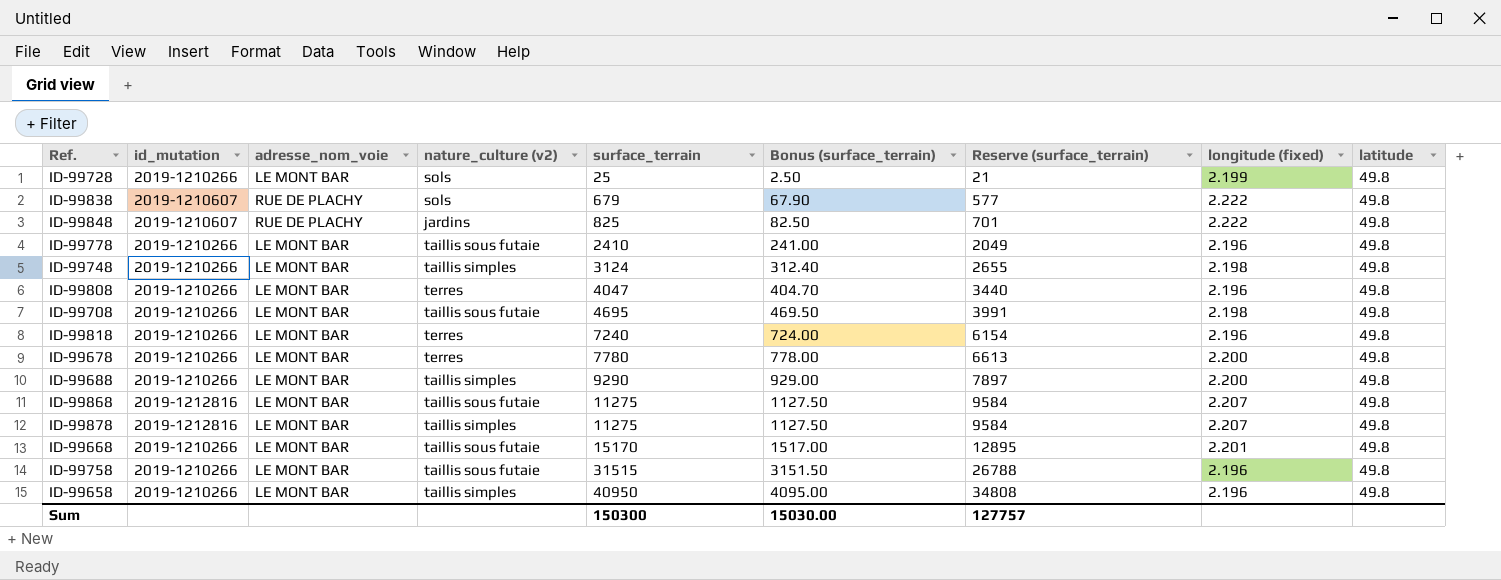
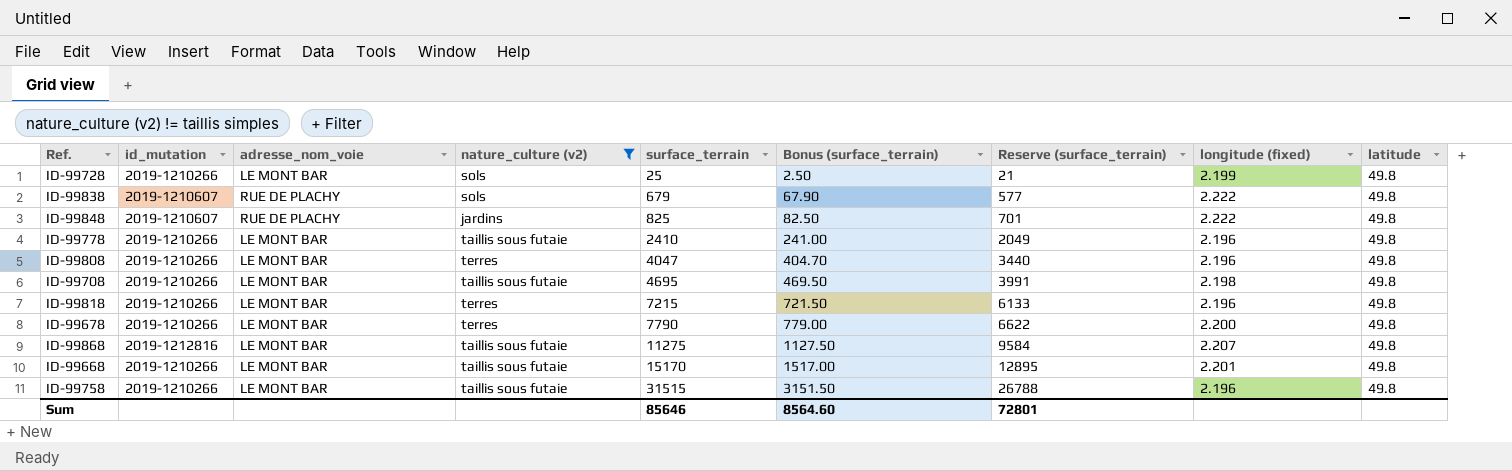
filter: none -> nature_culture (v2) != taillis simples
ID-99818 | surface_terrain: 7240 -> 7215
ID-99818 | Bonus (surface_terrain): 724.00 -> 721.50
ID-99818 | Reserve (surface_terrain): 6154 -> 6133
ID-99678 | surface_terrain: 7780 -> 7790
ID-99678 | Bonus (surface_terrain): 778.00 -> 779.00
ID-99678 | Reserve (surface_terrain): 6613 -> 6622
Sum | surface_terrain: 150300 -> 85646
Sum | Bonus (surface_terrain): 15030.00 -> 8564.60
Sum | Reserve (surface_terrain): 127757 -> 72801

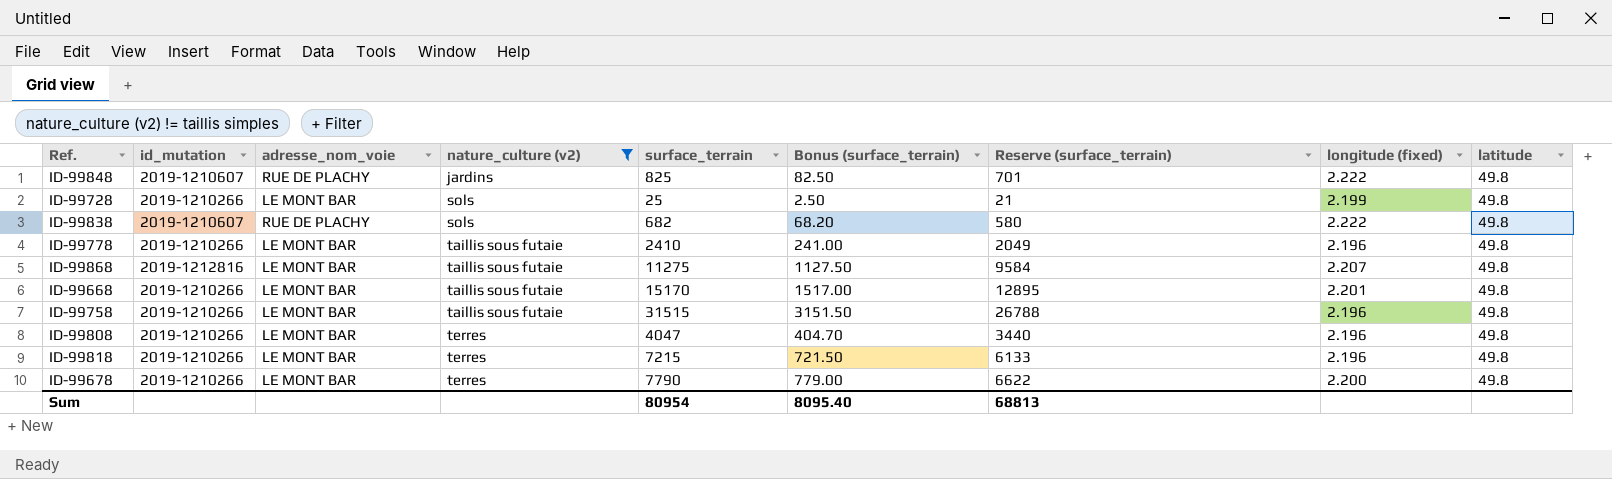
row order: surface_terrain ascending -> nature_culture (v2) ascending
row ID-99708: 2019-1210266 | LE MONT BAR | taillis sous futaie | 4695 | 469.50 | 3991 | 2.198 | 49.8 -> none
ID-99838 | surface_terrain: 679 -> 682
ID-99838 | Bonus (surface_terrain): 67.90 -> 68.20
ID-99838 | Reserve (surface_terrain): 577 -> 580
Sum | surface_terrain: 85646 -> 80954
Sum | Bonus (surface_terrain): 8564.60 -> 8095.40
Sum | Reserve (surface_terrain): 72801 -> 68813

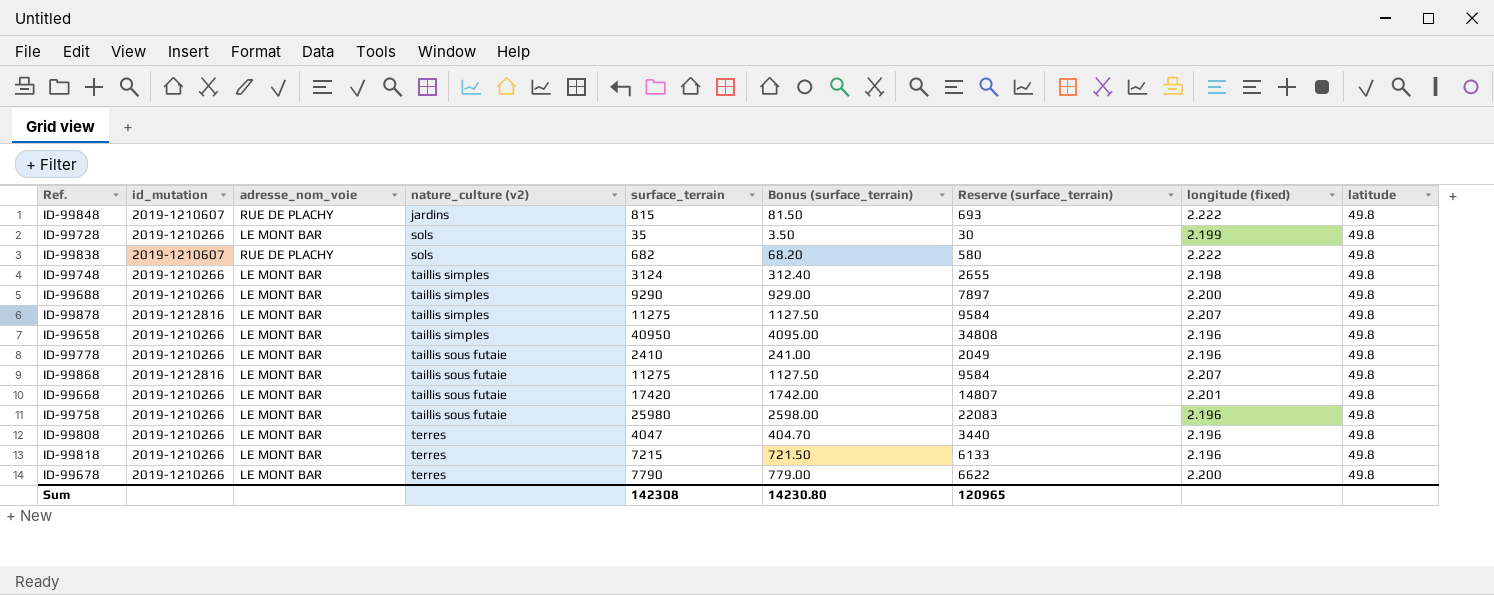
filter: nature_culture (v2) != taillis simples -> none
ID-99848 | surface_terrain: 825 -> 815
ID-99848 | Bonus (surface_terrain): 82.50 -> 81.50
ID-99848 | Reserve (surface_terrain): 701 -> 693
ID-99728 | surface_terrain: 25 -> 35
ID-99728 | Bonus (surface_terrain): 2.50 -> 3.50
ID-99728 | Reserve (surface_terrain): 21 -> 30
ID-99668 | surface_terrain: 15170 -> 17420
ID-99668 | Bonus (surface_terrain): 1517.00 -> 1742.00
ID-99668 | Reserve (surface_terrain): 12895 -> 14807
ID-99758 | surface_terrain: 31515 -> 25980
ID-99758 | Bonus (surface_terrain): 3151.50 -> 2598.00
ID-99758 | Reserve (surface_terrain): 26788 -> 22083
Sum | surface_terrain: 80954 -> 142308
Sum | Bonus (surface_terrain): 8095.40 -> 14230.80
Sum | Reserve (surface_terrain): 68813 -> 120965

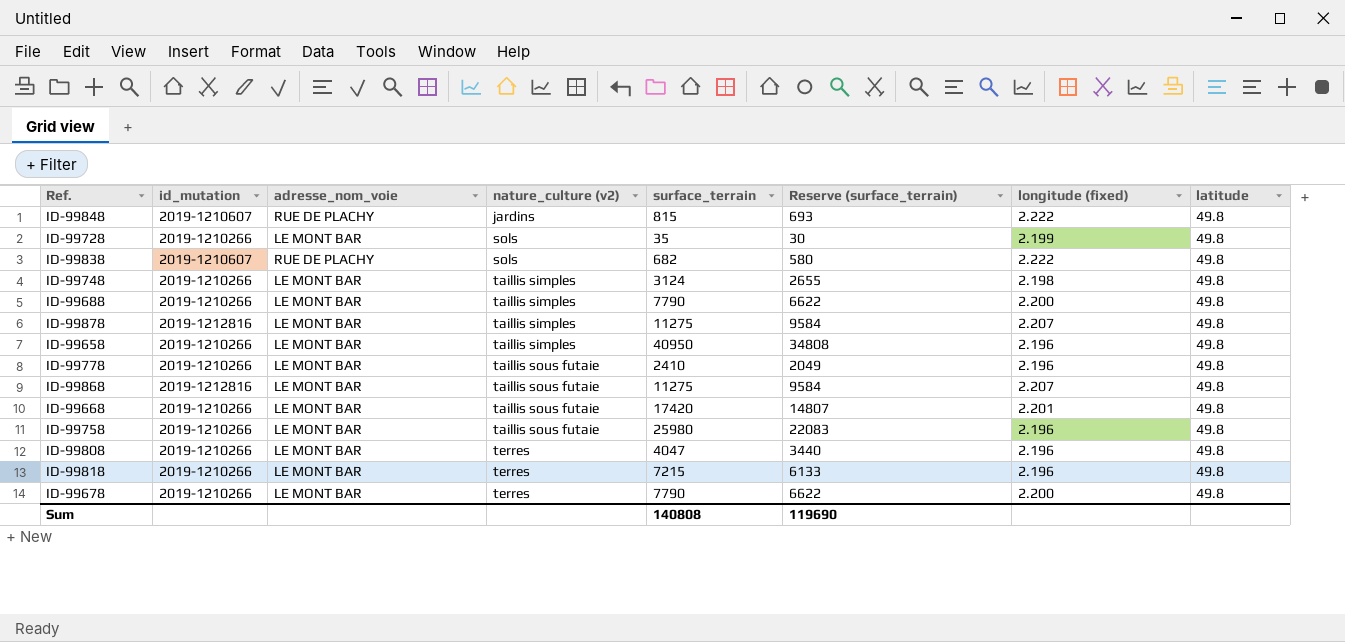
column Bonus (surface_terrain) | formula: [surface_terrain] * 0.1 -> none
ID-99688 | surface_terrain: 9290 -> 7790
ID-99688 | Reserve (surface_terrain): 7897 -> 6622
Sum | surface_terrain: 142308 -> 140808
Sum | Reserve (surface_terrain): 120965 -> 119690

